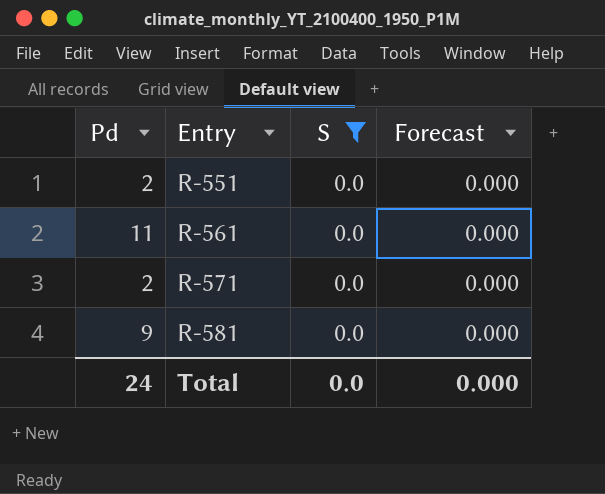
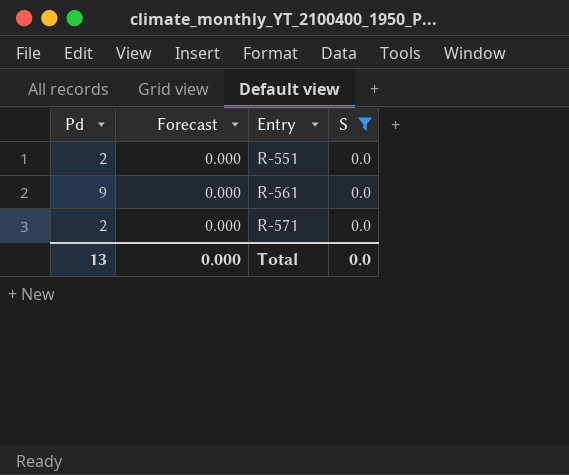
column Forecast | position: 4 -> 2
row R-581: 9 | 0.0 | 0.000 -> none
R-561 | Pd: 11 -> 9
Total | Pd: 24 -> 13

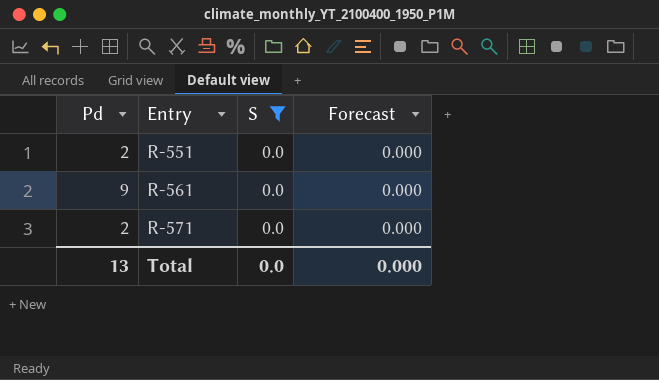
column Forecast | position: 2 -> 4

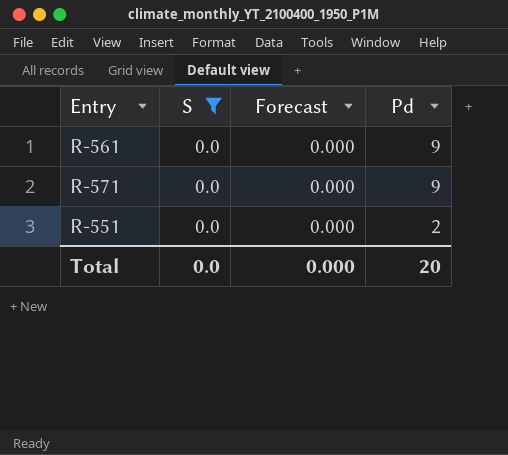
row order: Entry ascending -> Pd descending
column Pd | position: 1 -> 4
R-571 | Pd: 2 -> 9
Total | Pd: 13 -> 20

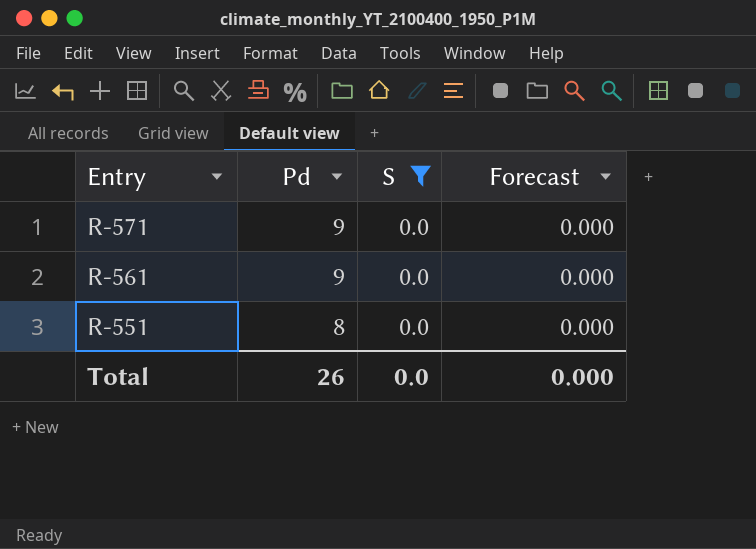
row order: Pd descending -> Entry descending
column Pd | position: 4 -> 2
R-551 | Pd: 2 -> 8
Total | Pd: 20 -> 26

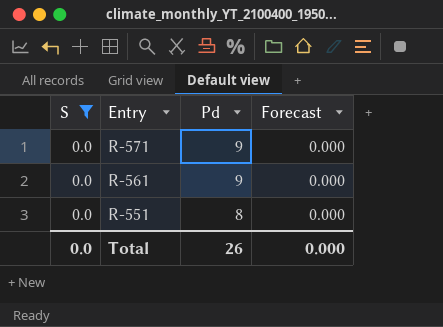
column S | position: 3 -> 1

